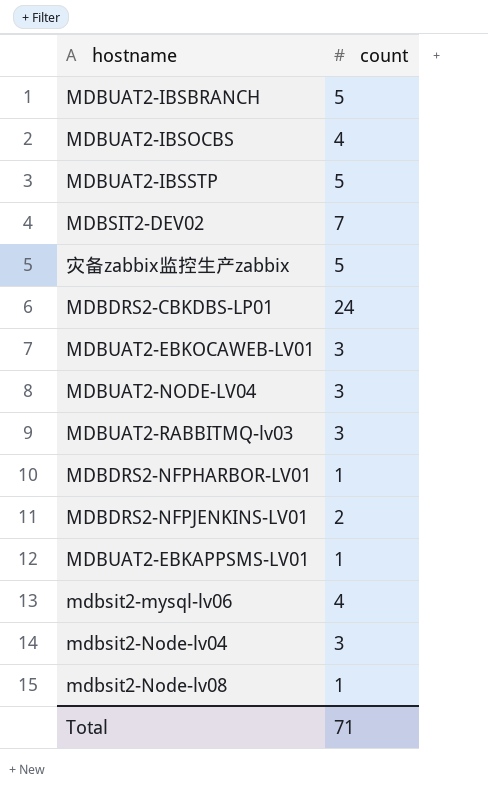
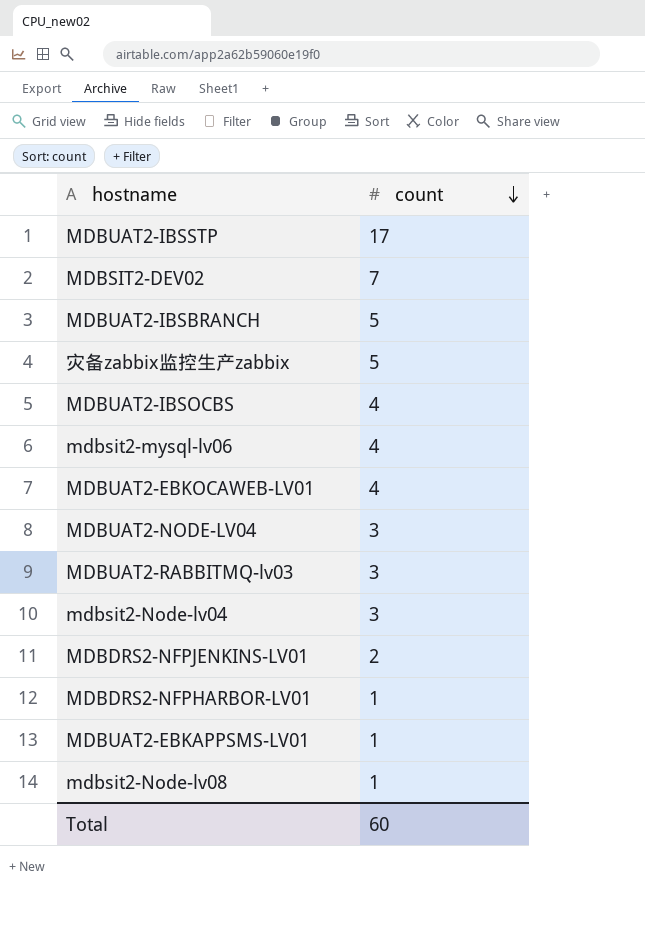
row order: none -> count descending
row MDBDRS2-CBKDBS-LP01: 24 -> none
MDBUAT2-IBSSTP | count: 5 -> 17
MDBUAT2-EBKOCAWEB-LV01 | count: 3 -> 4
Total | count: 71 -> 60

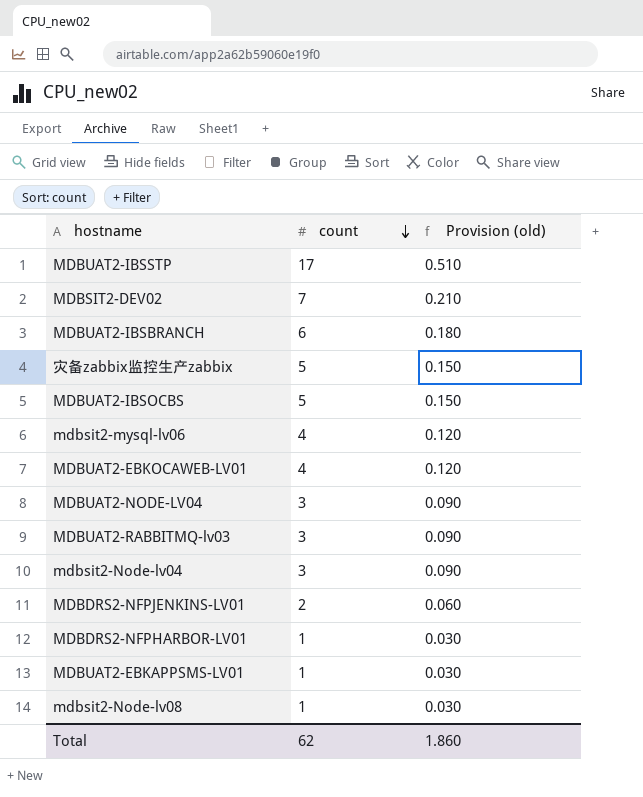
column Provision (old) | formula: none -> [count] * 0.03
MDBUAT2-IBSBRANCH | count: 5 -> 6
MDBUAT2-IBSOCBS | count: 4 -> 5
Total | count: 60 -> 62

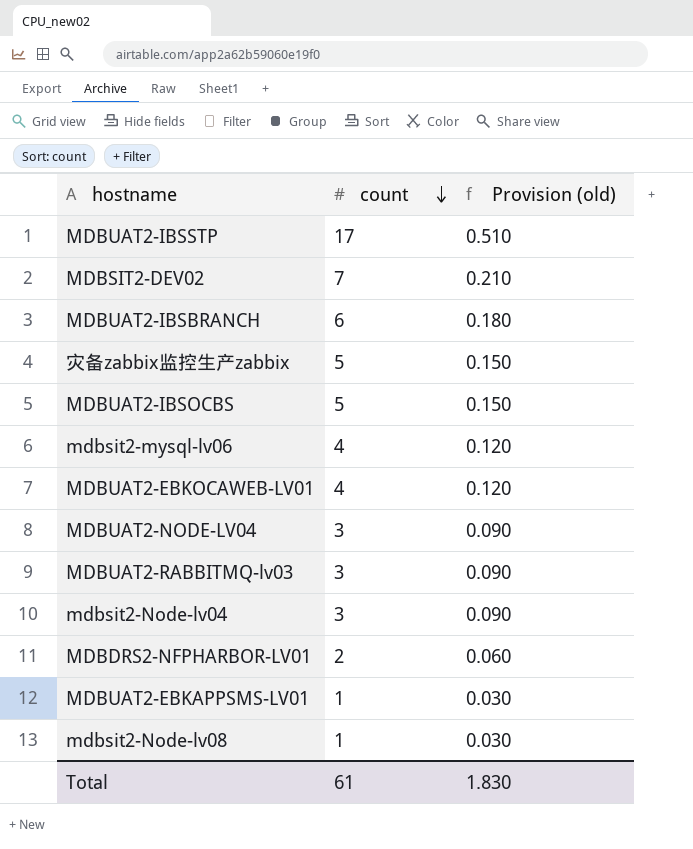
row MDBDRS2-NFPJENKINS-LV01: 2 | 0.060 -> none
MDBDRS2-NFPHARBOR-LV01 | count: 1 -> 2
MDBDRS2-NFPHARBOR-LV01 | Provision (old): 0.030 -> 0.060
Total | count: 62 -> 61
Total | Provision (old): 1.860 -> 1.830

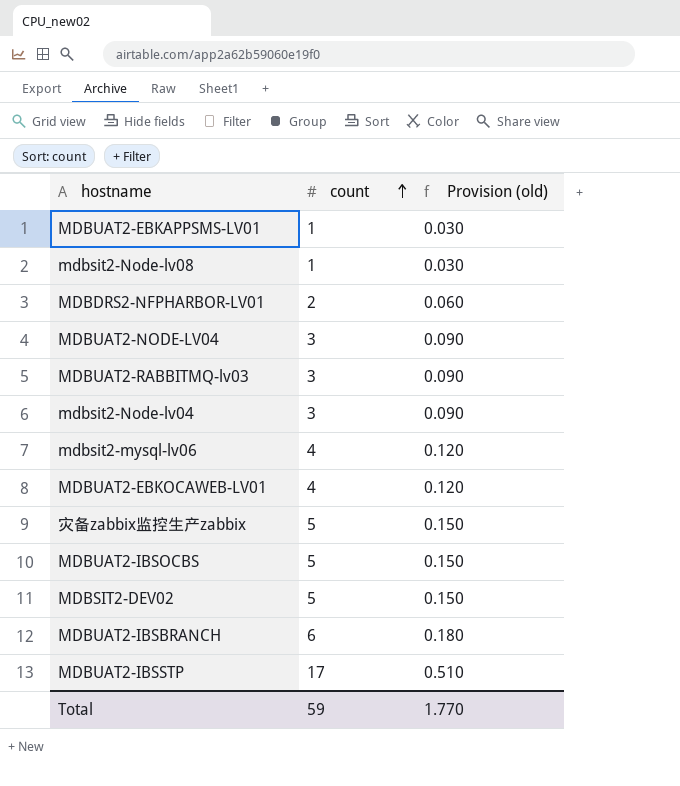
row order: count descending -> count ascending
MDBSIT2-DEV02 | count: 7 -> 5
MDBSIT2-DEV02 | Provision (old): 0.210 -> 0.150
Total | count: 61 -> 59
Total | Provision (old): 1.830 -> 1.770

